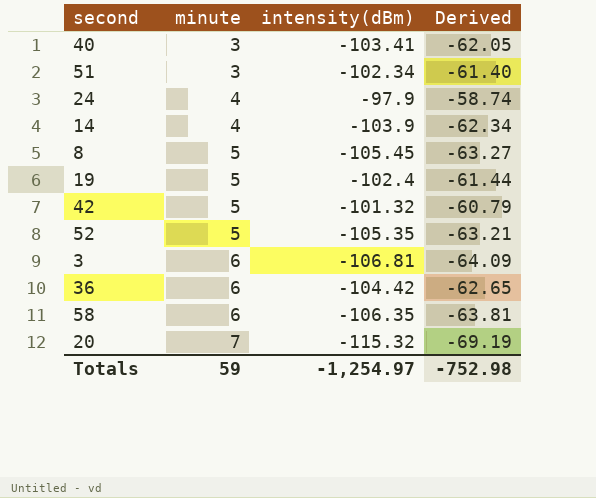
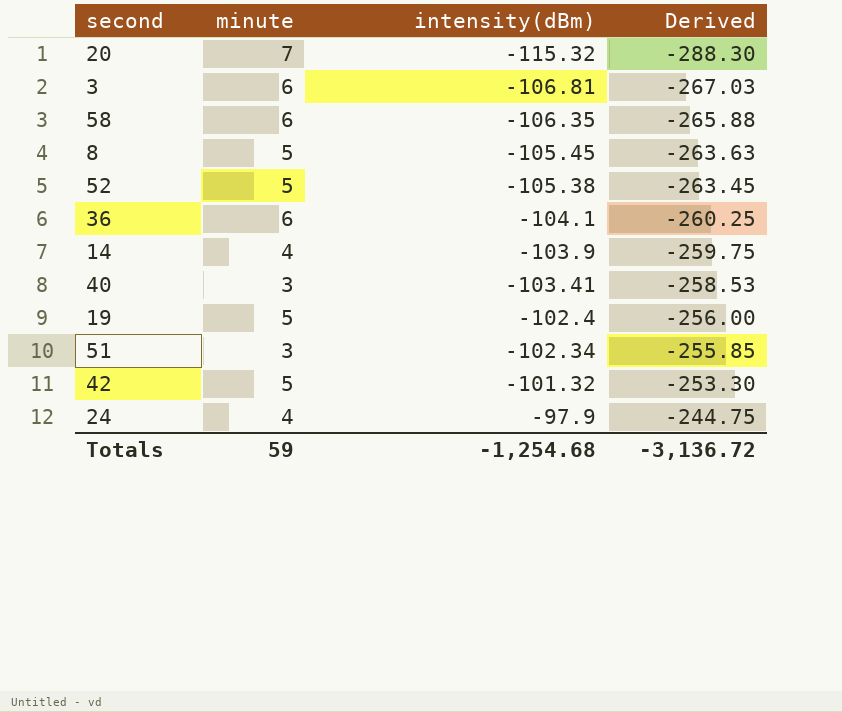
row order: minute ascending -> intensity(dBm) ascending
column Derived | formula: [intensity(dBm)] * 0.6 -> [intensity(dBm)] * 2.5
52 | intensity(dBm): -105.35 -> -105.38
36 | intensity(dBm): -104.42 -> -104.1
Totals | intensity(dBm): -1,254.97 -> -1,254.68
Totals | Derived: -752.98 -> -3,136.72

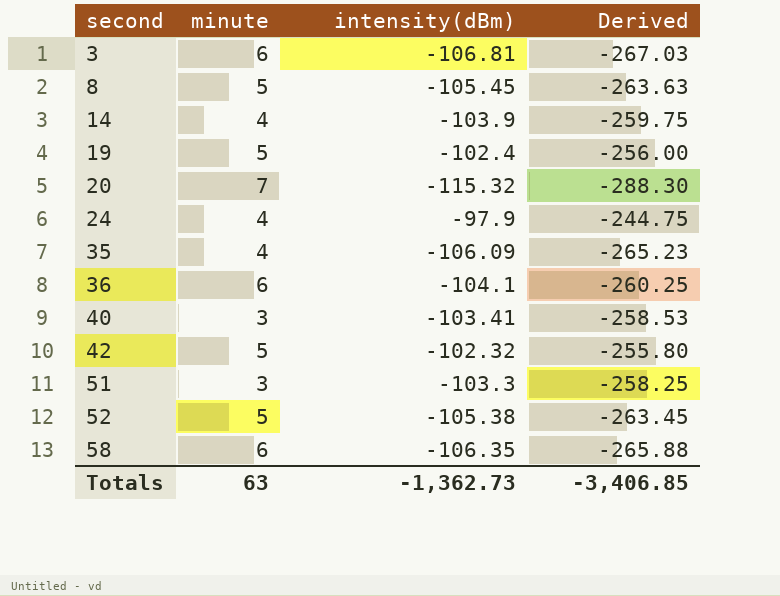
row order: intensity(dBm) ascending -> second ascending
row 35: none -> 4 | -106.09 | -265.23
42 | intensity(dBm): -101.32 -> -102.32
42 | Derived: -253.30 -> -255.80
51 | intensity(dBm): -102.34 -> -103.3
51 | Derived: -255.85 -> -258.25
Totals | minute: 59 -> 63
Totals | intensity(dBm): -1,254.68 -> -1,362.73
Totals | Derived: -3,136.72 -> -3,406.85

